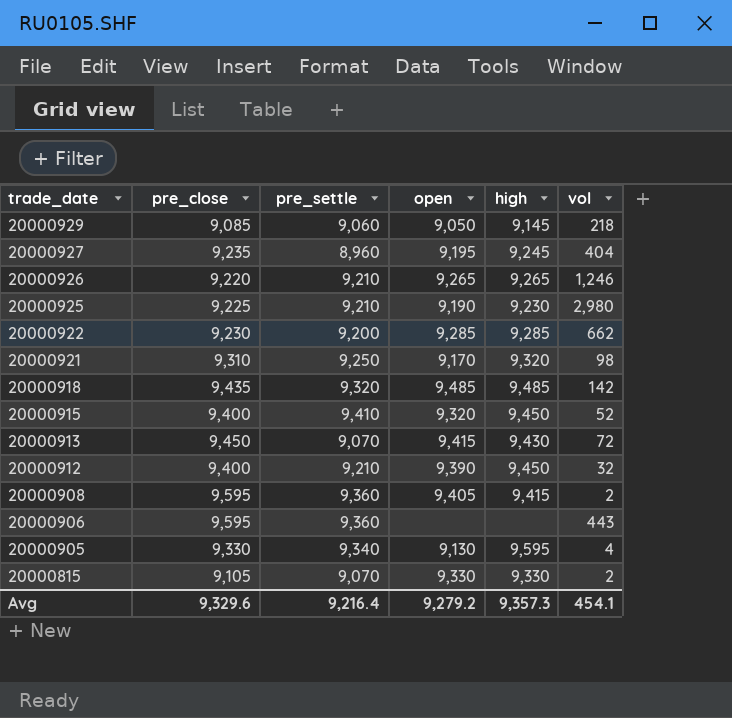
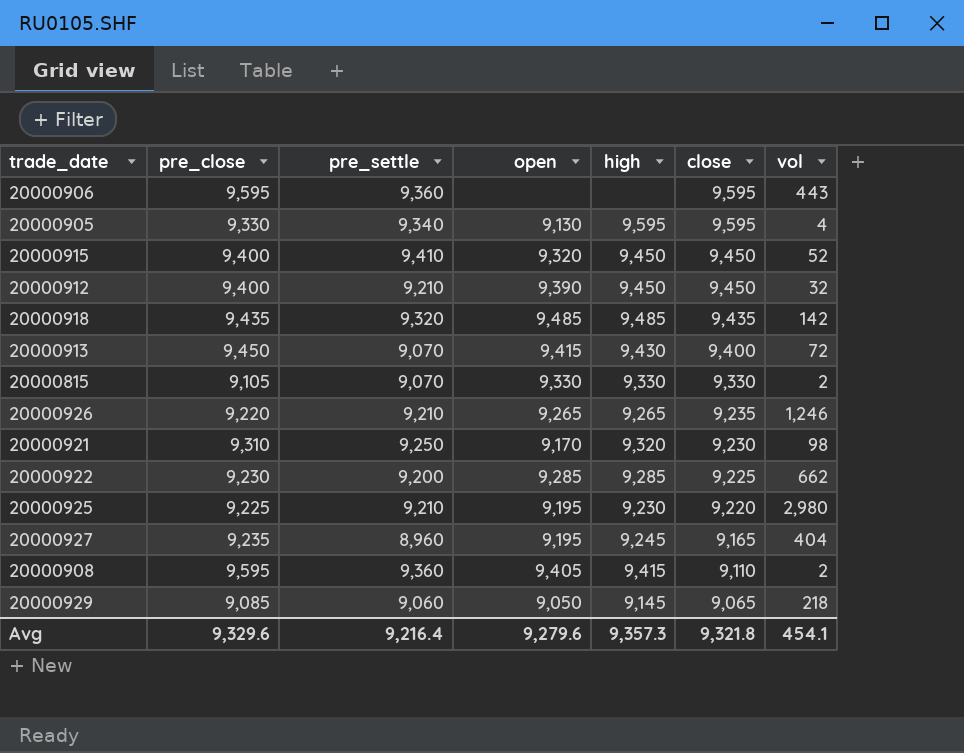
row order: trade_date descending -> close descending
column close | position: none -> 6
20000925 | open: 9,190 -> 9,195
Avg | open: 9,279.2 -> 9,279.6

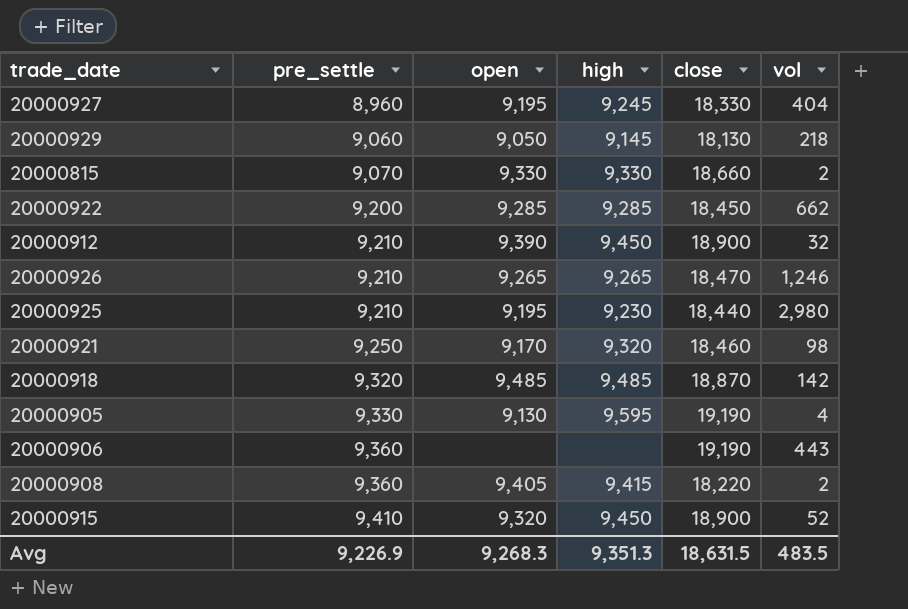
row order: close descending -> pre_settle ascending
column pre_close | position: 2 -> none
row 20000913: 9,450 | 9,070 | 9,415 | 9,430 | 9,400 | 72 -> none
20000927 | close: 9,165 -> 18,330
20000929 | close: 9,065 -> 18,130
20000815 | close: 9,330 -> 18,660
20000922 | close: 9,225 -> 18,450
20000912 | close: 9,450 -> 18,900
20000926 | close: 9,235 -> 18,470
20000925 | close: 9,220 -> 18,440
20000921 | close: 9,230 -> 18,460
20000918 | close: 9,435 -> 18,870
20000905 | pre_settle: 9,340 -> 9,330
20000905 | close: 9,595 -> 19,190
20000906 | close: 9,595 -> 19,190
20000908 | close: 9,110 -> 18,220
20000915 | close: 9,450 -> 18,900
Avg | pre_settle: 9,216.4 -> 9,226.9
Avg | open: 9,279.6 -> 9,268.3
Avg | high: 9,357.3 -> 9,351.3
Avg | close: 9,321.8 -> 18,631.5
Avg | vol: 454.1 -> 483.5

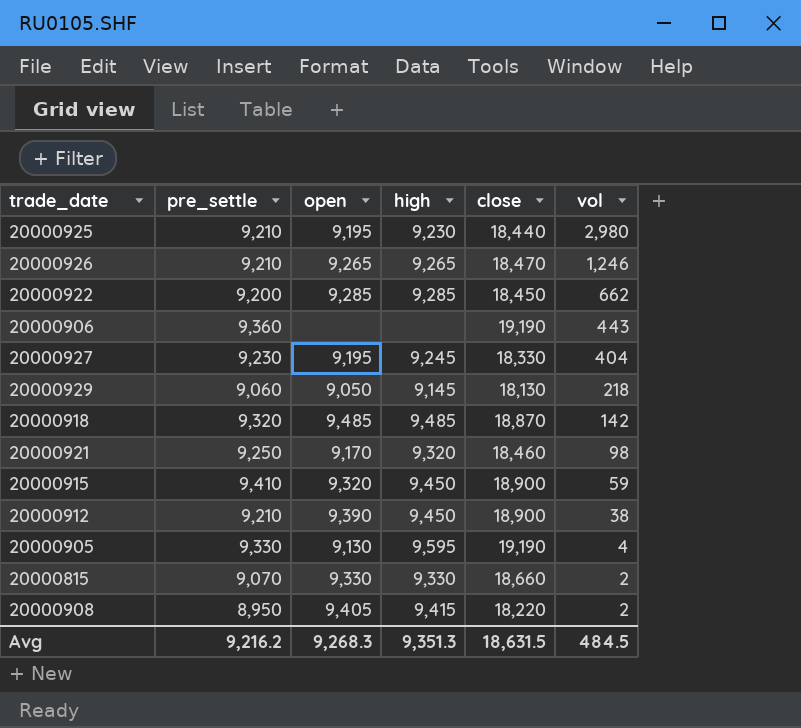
row order: pre_settle ascending -> vol descending
20000927 | pre_settle: 8,960 -> 9,230
20000915 | vol: 52 -> 59
20000912 | vol: 32 -> 38
20000908 | pre_settle: 9,360 -> 8,950
Avg | pre_settle: 9,226.9 -> 9,216.2
Avg | vol: 483.5 -> 484.5

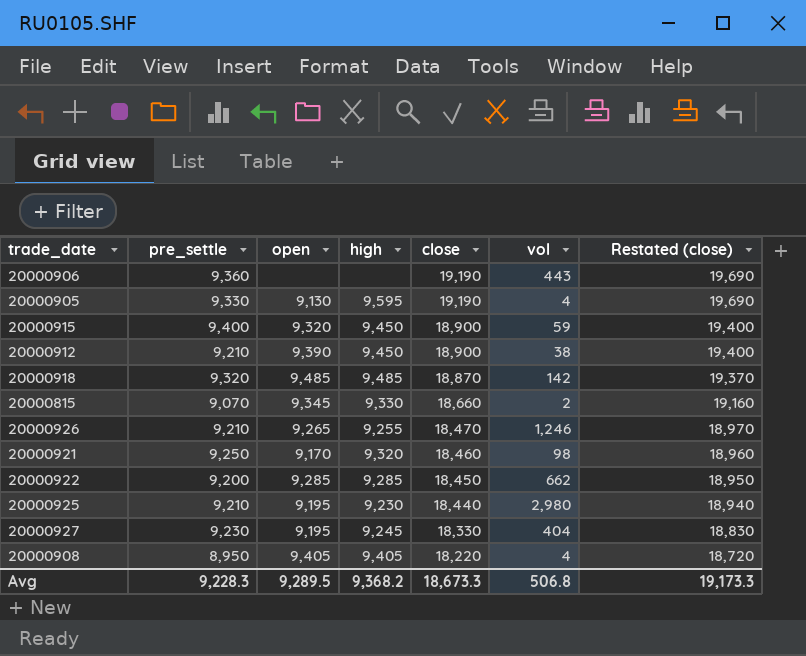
row order: vol descending -> close descending
column Restated (close) | formula: none -> [close] + 500
row 20000929: 9,060 | 9,050 | 9,145 | 18,130 | 218 -> none
20000915 | pre_settle: 9,410 -> 9,400
20000815 | open: 9,330 -> 9,345
20000926 | high: 9,265 -> 9,255
20000908 | high: 9,415 -> 9,405
20000908 | vol: 2 -> 4
Avg | pre_settle: 9,216.2 -> 9,228.3
Avg | open: 9,268.3 -> 9,289.5
Avg | high: 9,351.3 -> 9,368.2
Avg | close: 18,631.5 -> 18,673.3
Avg | vol: 484.5 -> 506.8

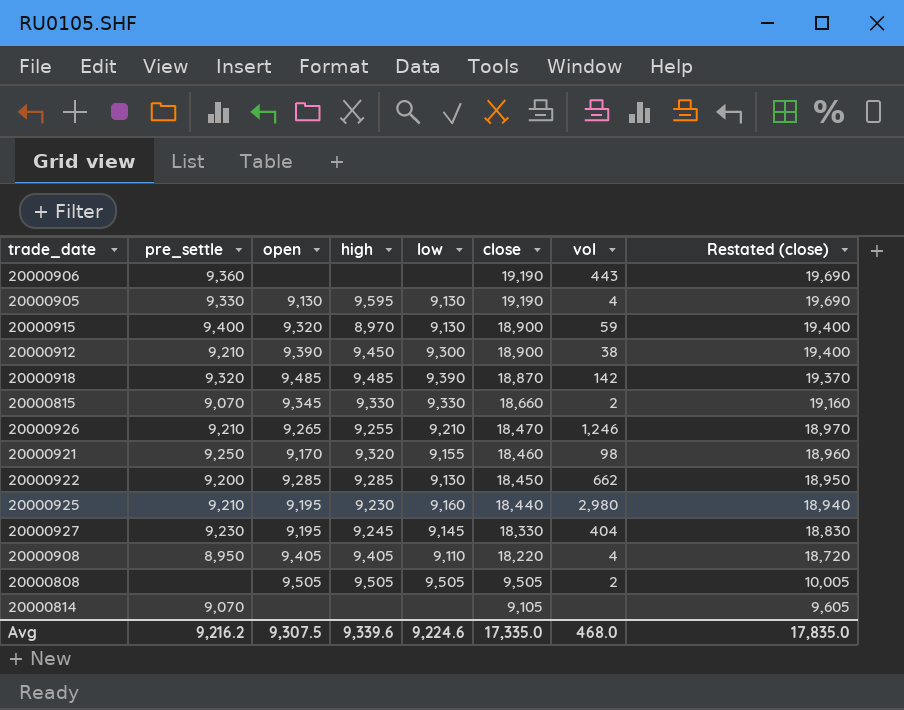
column low | position: none -> 5
20000915 | high: 9,450 -> 8,970
row 20000808: none -> none | 9,505 | 9,505 | 9,505 | 9,505 | 2 | 10,005
row 20000814: none -> 9,070 | none | none | none | 9,105 | none | 9,605
Avg | pre_settle: 9,228.3 -> 9,216.2
Avg | open: 9,289.5 -> 9,307.5
Avg | high: 9,368.2 -> 9,339.6
Avg | close: 18,673.3 -> 17,335.0
Avg | vol: 506.8 -> 468.0
Avg | Restated (close): 19,173.3 -> 17,835.0

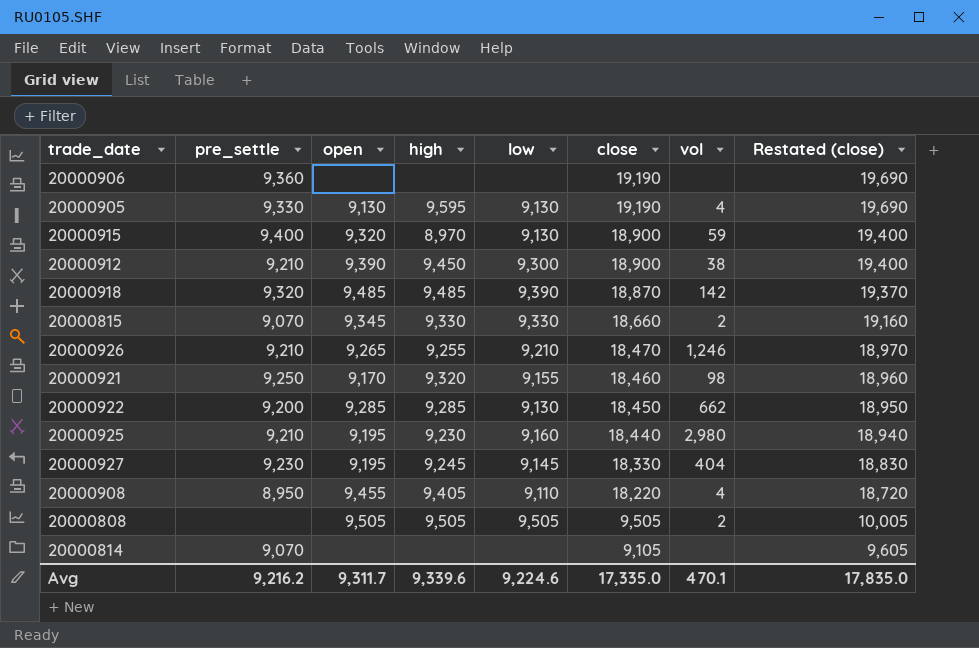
20000906 | vol: 443 -> none
20000908 | open: 9,405 -> 9,455
Avg | open: 9,307.5 -> 9,311.7
Avg | vol: 468.0 -> 470.1

